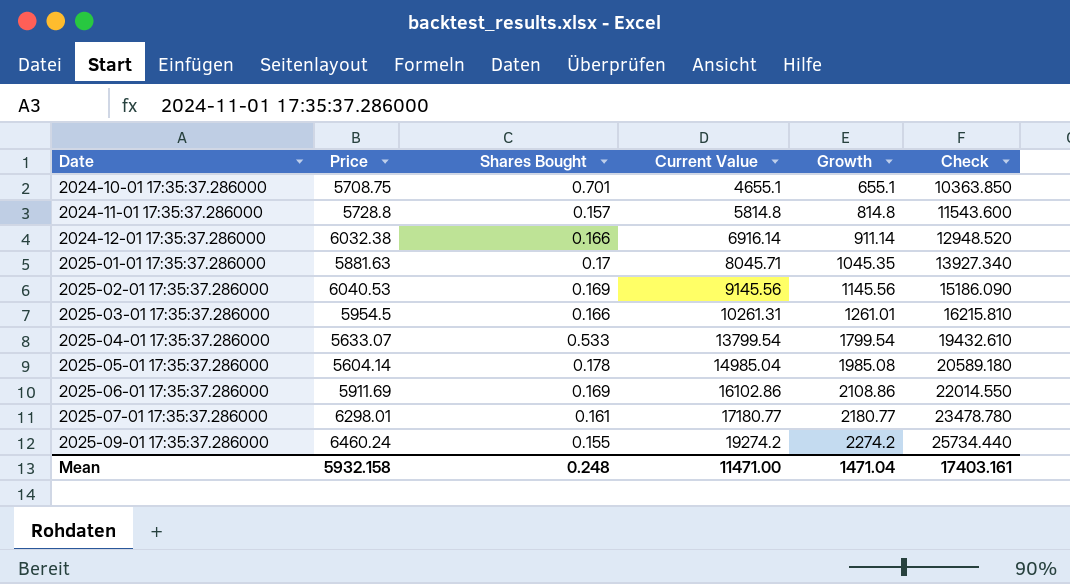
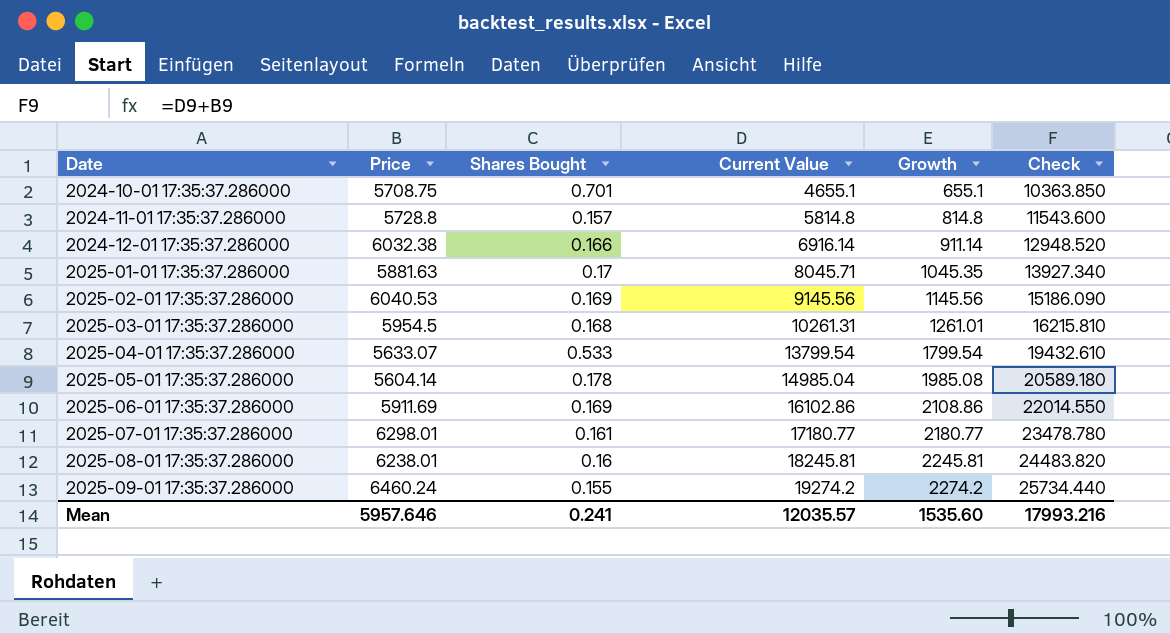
2025-03-01 17:35:37.286000 | Shares Bought: 0.166 -> 0.168
row 2025-08-01 17:35:37.286000: none -> 6238.01 | 0.16 | 18245.81 | 2245.81 | 24483.820
Mean | Price: 5932.158 -> 5957.646
Mean | Shares Bought: 0.248 -> 0.241
Mean | Current Value: 11471.00 -> 12035.57
Mean | Growth: 1471.04 -> 1535.60
Mean | Check: 17403.161 -> 17993.216

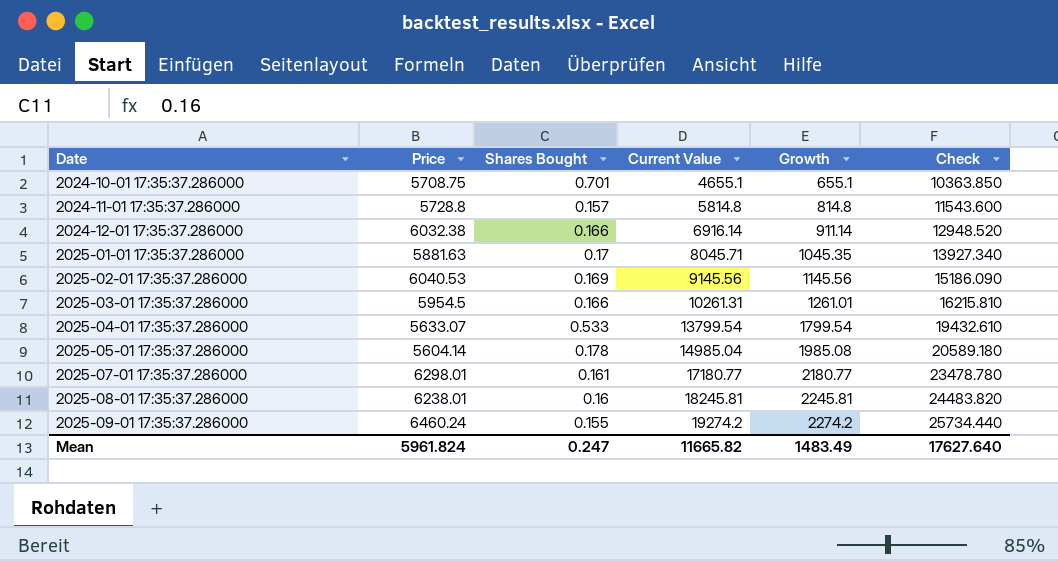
row 2025-06-01 17:35:37.286000: 5911.69 | 0.169 | 16102.86 | 2108.86 | 22014.550 -> none
2025-03-01 17:35:37.286000 | Shares Bought: 0.168 -> 0.166
Mean | Price: 5957.646 -> 5961.824
Mean | Shares Bought: 0.241 -> 0.247
Mean | Current Value: 12035.57 -> 11665.82
Mean | Growth: 1535.60 -> 1483.49
Mean | Check: 17993.216 -> 17627.640

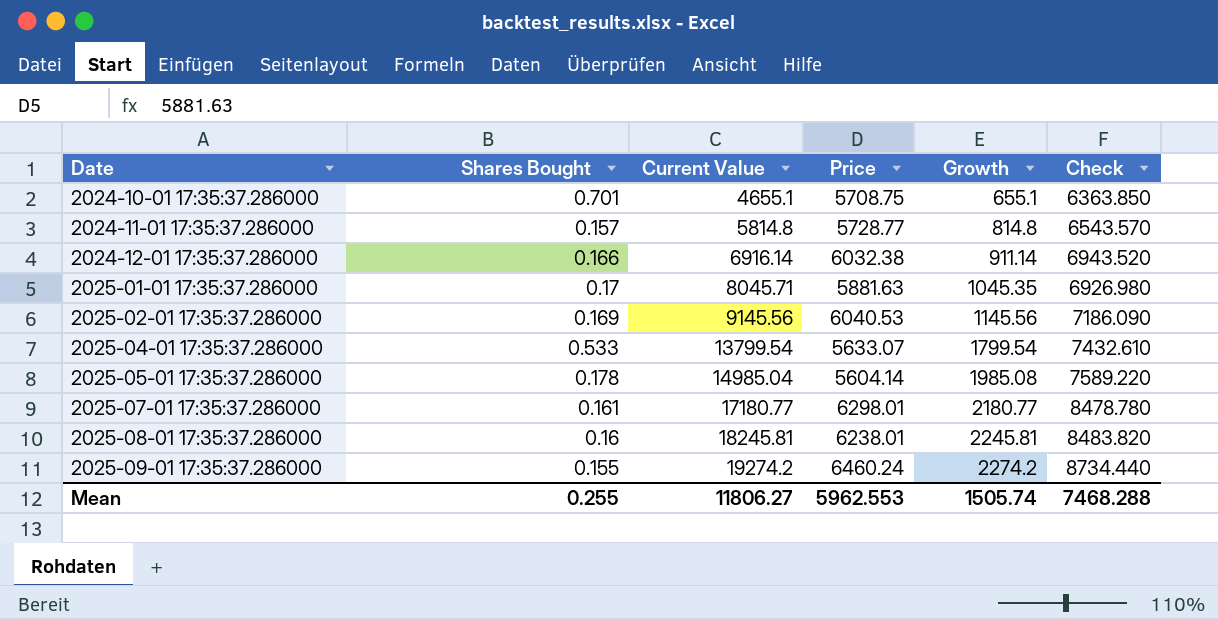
column Price | position: 2 -> 4
column Check | formula: [Price] + [Current Value] -> [Price] + [Growth]
row 2025-03-01 17:35:37.286000: 5954.5 | 0.166 | 10261.31 | 1261.01 | 16215.810 -> none
2024-11-01 17:35:37.286000 | Price: 5728.8 -> 5728.77
Mean | Shares Bought: 0.247 -> 0.255
Mean | Current Value: 11665.82 -> 11806.27
Mean | Price: 5961.824 -> 5962.553
Mean | Growth: 1483.49 -> 1505.74
Mean | Check: 17627.640 -> 7468.288

